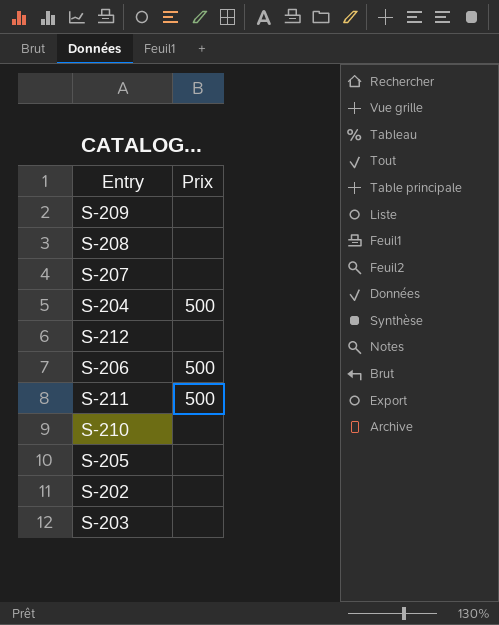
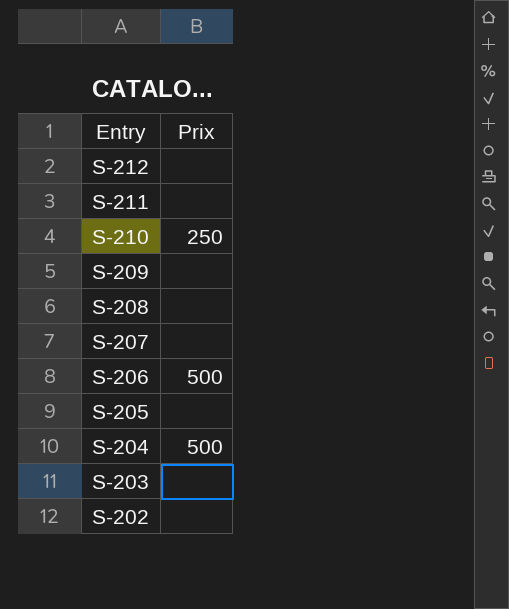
row order: none -> Entry descending
S-211 | Prix: 500 -> none
S-210 | Prix: none -> 250

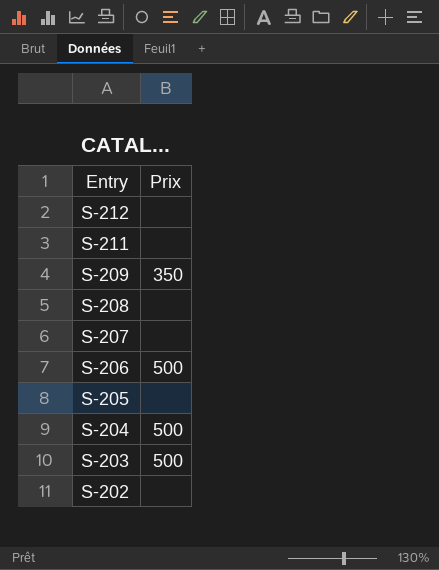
row S-210: 250 -> none
S-209 | Prix: none -> 350
S-203 | Prix: none -> 500

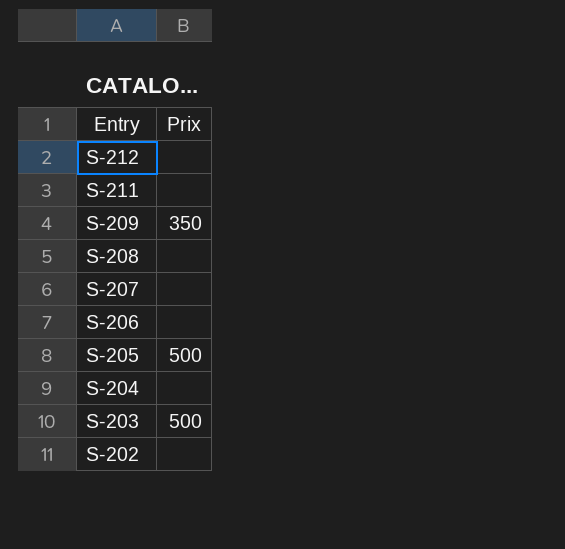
S-206 | Prix: 500 -> none
S-205 | Prix: none -> 500
S-204 | Prix: 500 -> none

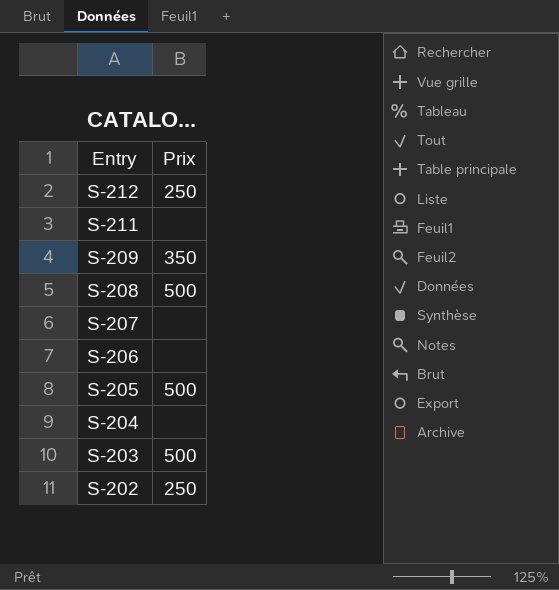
S-212 | Prix: none -> 250
S-208 | Prix: none -> 500
S-202 | Prix: none -> 250

